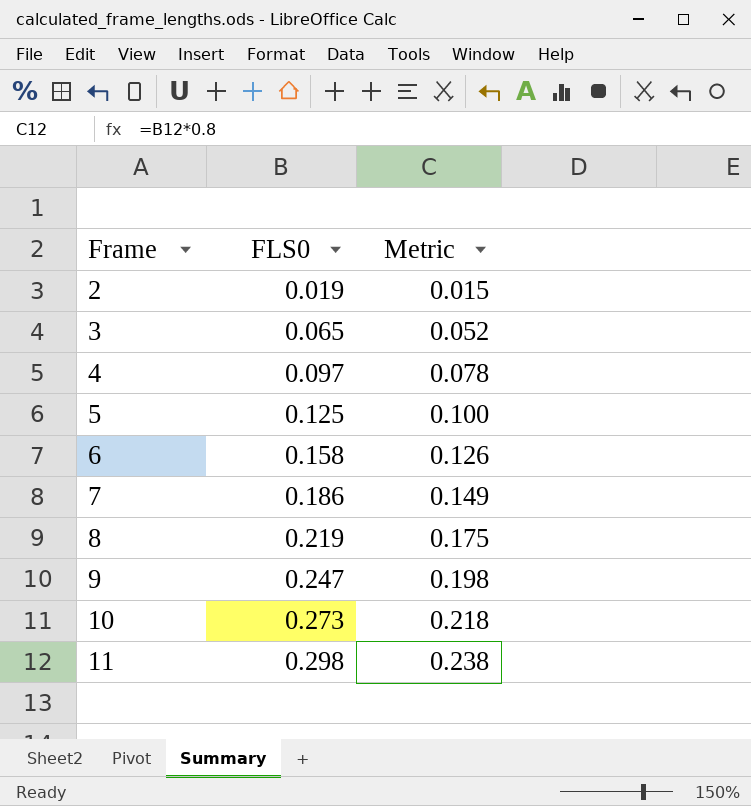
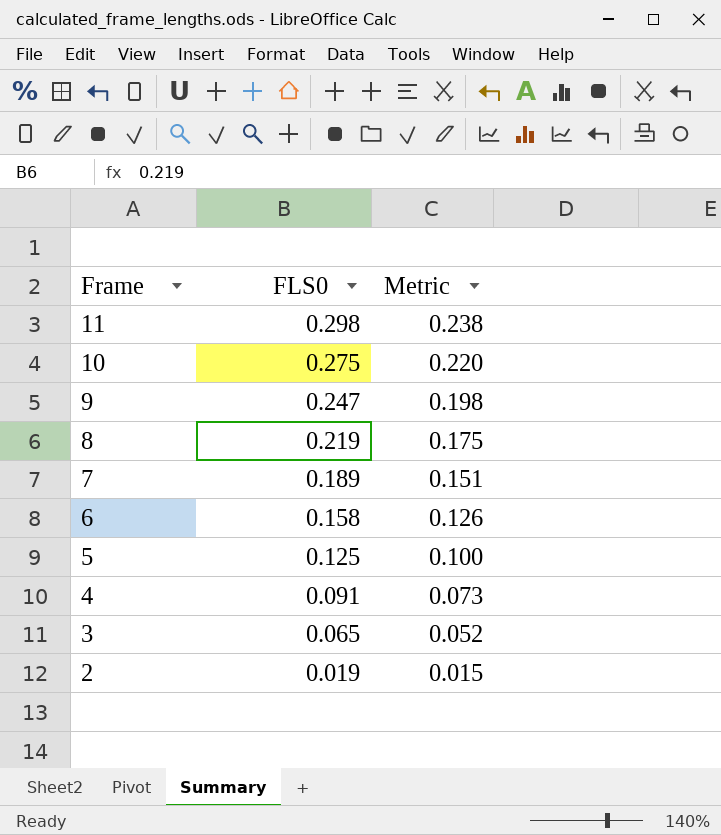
row order: Frame ascending -> Frame descending
10 | FLS0: 0.273 -> 0.275
10 | Metric: 0.218 -> 0.220
7 | FLS0: 0.186 -> 0.189
7 | Metric: 0.149 -> 0.151
4 | FLS0: 0.097 -> 0.091
4 | Metric: 0.078 -> 0.073

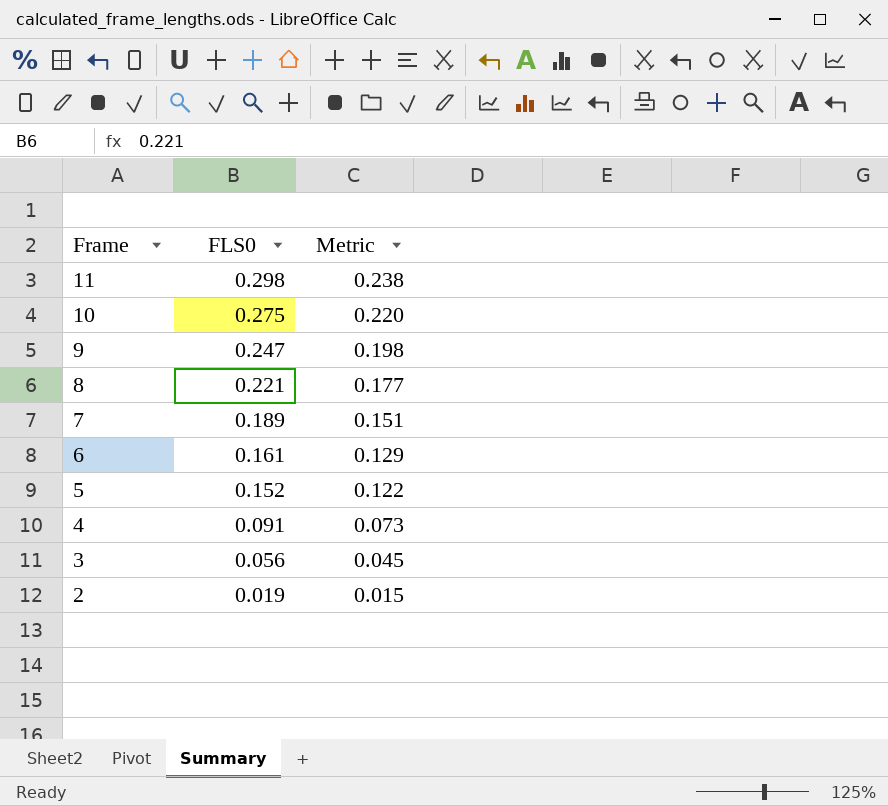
8 | FLS0: 0.219 -> 0.221
8 | Metric: 0.175 -> 0.177
6 | FLS0: 0.158 -> 0.161
6 | Metric: 0.126 -> 0.129
5 | FLS0: 0.125 -> 0.152
5 | Metric: 0.100 -> 0.122
3 | FLS0: 0.065 -> 0.056
3 | Metric: 0.052 -> 0.045

